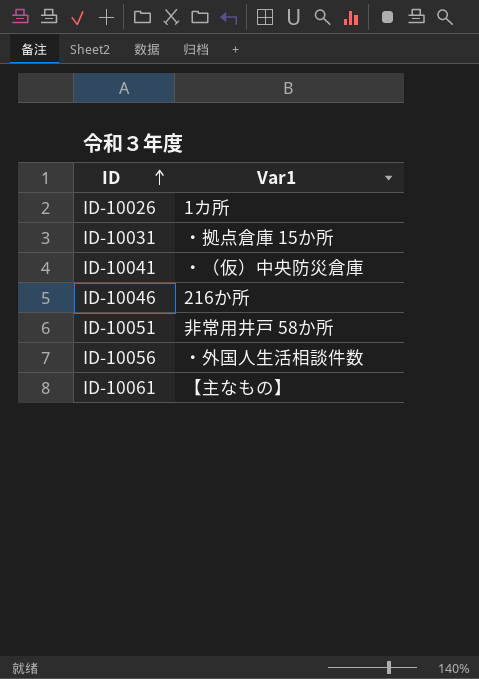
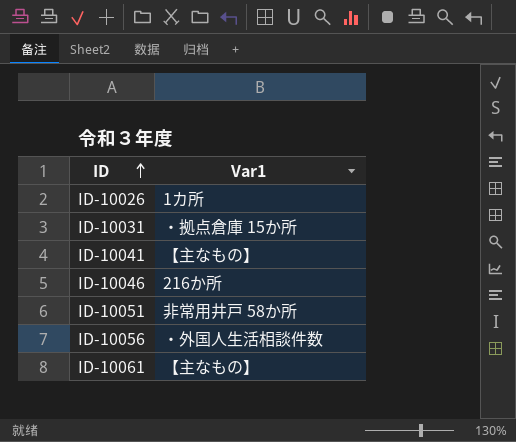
ID-10041 | Var1: ・（仮）中央防災倉庫 -> 【主なもの】

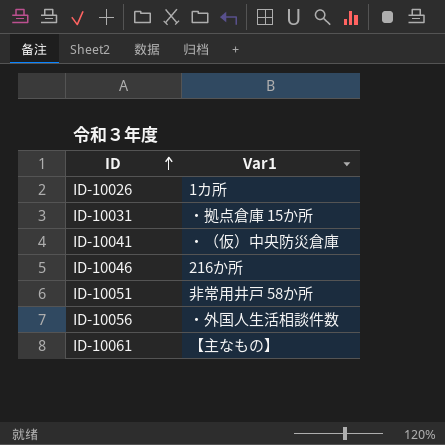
ID-10041 | Var1: 【主なもの】 -> ・（仮）中央防災倉庫

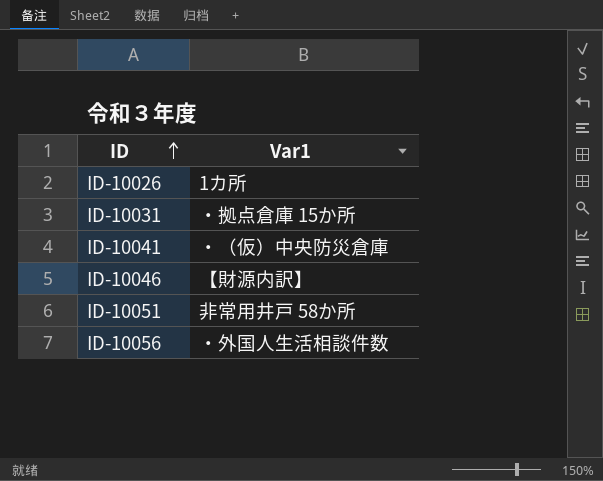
row ID-10061: 【主なもの】 -> none
ID-10046 | Var1: 216か所 -> 【財源内訳】

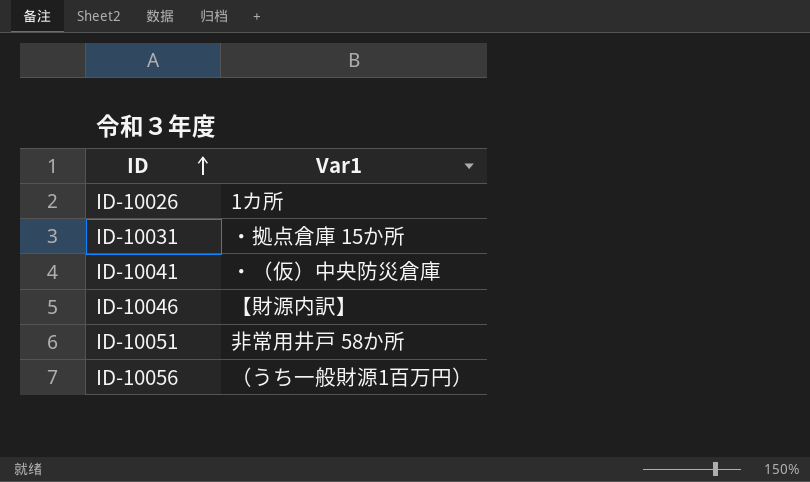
ID-10056 | Var1: ・外国人生活相談件数 -> （うち一般財源1百万円）

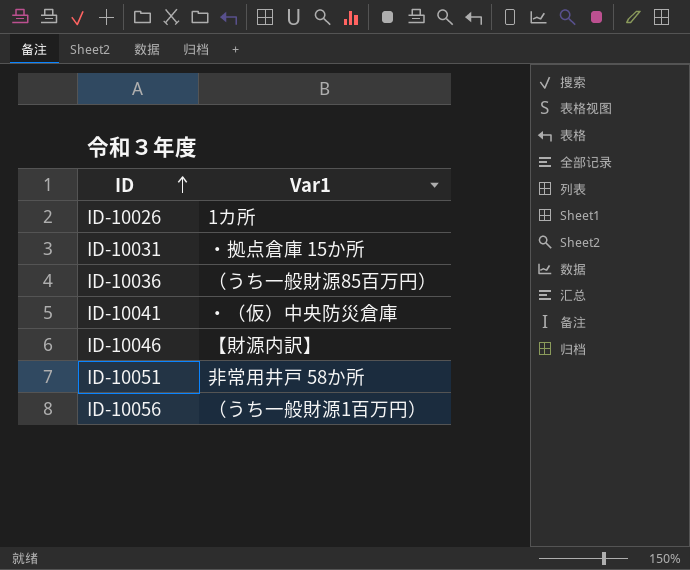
row ID-10036: none -> （うち一般財源85百万円）

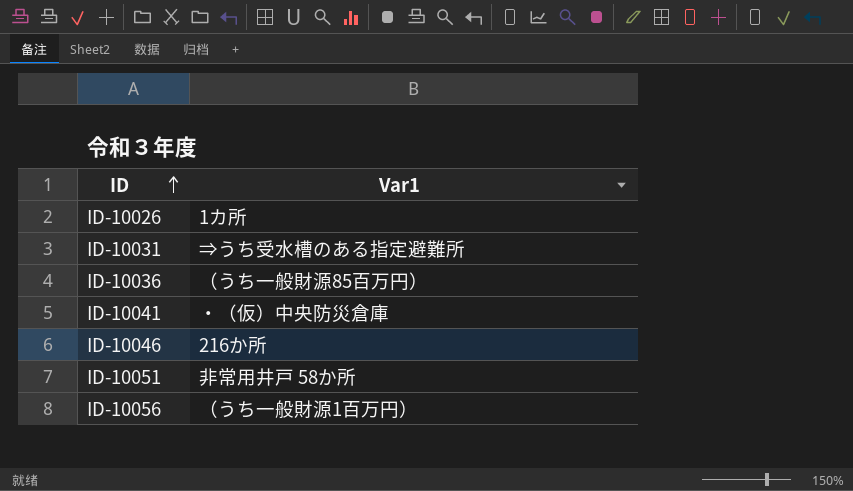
ID-10031 | Var1: ・拠点倉庫 15か所 -> ⇒うち受水槽のある指定避難所
ID-10046 | Var1: 【財源内訳】 -> 216か所

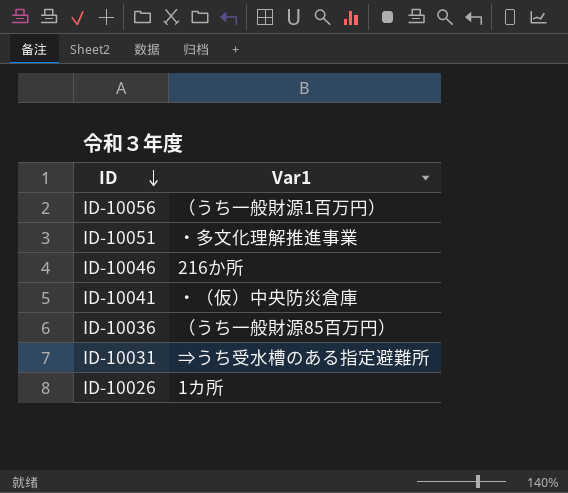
row order: ID ascending -> ID descending
ID-10051 | Var1: 非常用井戸 58か所 -> ・多文化理解推進事業

